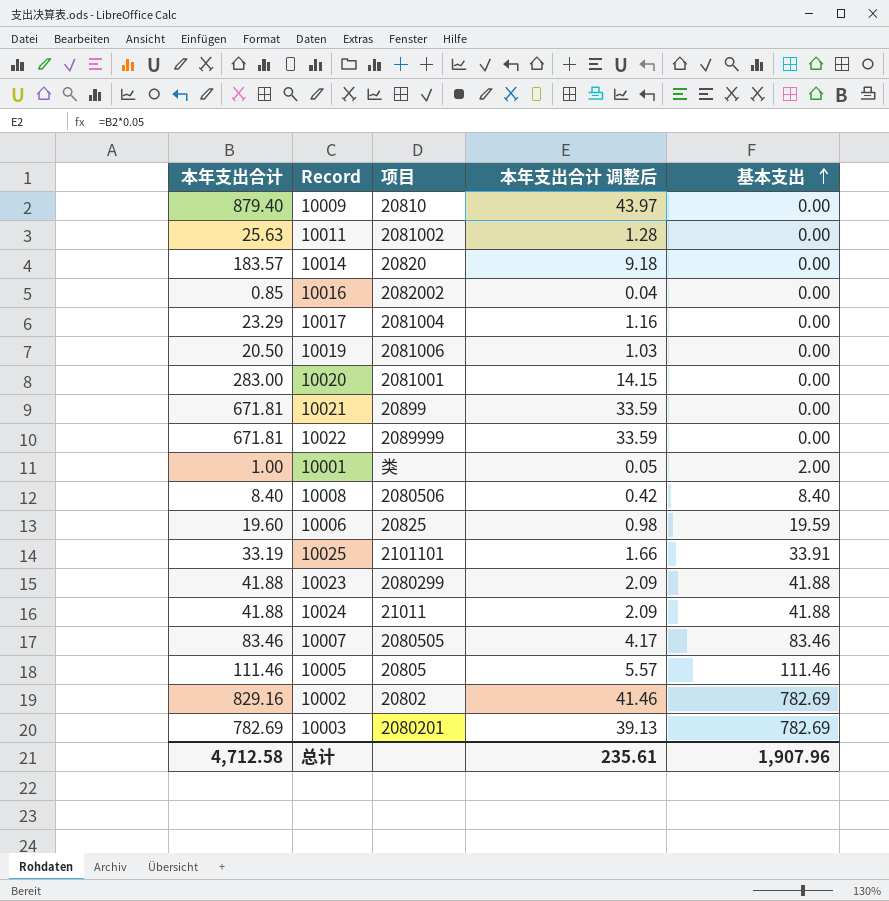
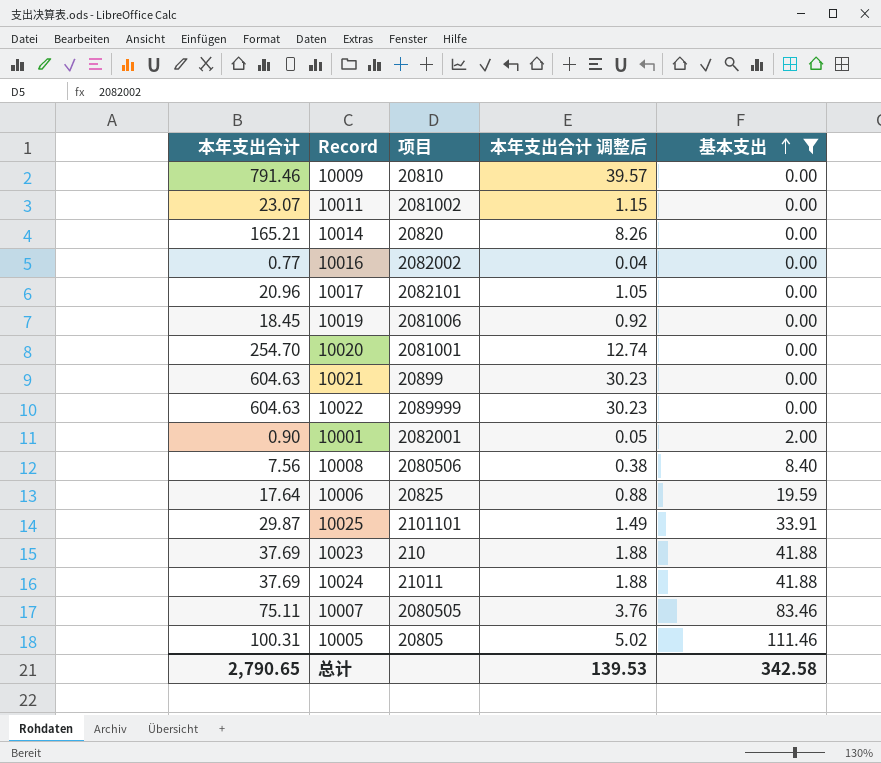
filter: none -> 基本支出 != 782.69
10009 | 本年支出合计: 879.40 -> 791.46
10009 | 本年支出合计 调整后: 43.97 -> 39.57
10011 | 本年支出合计: 25.63 -> 23.07
10011 | 本年支出合计 调整后: 1.28 -> 1.15
10014 | 本年支出合计: 183.57 -> 165.21
10014 | 本年支出合计 调整后: 9.18 -> 8.26
10016 | 本年支出合计: 0.85 -> 0.77
10017 | 本年支出合计: 23.29 -> 20.96
10017 | 项目: 2081004 -> 2082101
10017 | 本年支出合计 调整后: 1.16 -> 1.05
10019 | 本年支出合计: 20.50 -> 18.45
10019 | 本年支出合计 调整后: 1.03 -> 0.92
10020 | 本年支出合计: 283.00 -> 254.70
10020 | 本年支出合计 调整后: 14.15 -> 12.74
10021 | 本年支出合计: 671.81 -> 604.63
10021 | 本年支出合计 调整后: 33.59 -> 30.23
10022 | 本年支出合计: 671.81 -> 604.63
10022 | 本年支出合计 调整后: 33.59 -> 30.23
10001 | 本年支出合计: 1.00 -> 0.90
10001 | 项目: 类 -> 2082001
10008 | 本年支出合计: 8.40 -> 7.56
10008 | 本年支出合计 调整后: 0.42 -> 0.38
10006 | 本年支出合计: 19.60 -> 17.64
10006 | 本年支出合计 调整后: 0.98 -> 0.88
10025 | 本年支出合计: 33.19 -> 29.87
10025 | 本年支出合计 调整后: 1.66 -> 1.49
10023 | 本年支出合计: 41.88 -> 37.69
10023 | 项目: 2080299 -> 210
10023 | 本年支出合计 调整后: 2.09 -> 1.88
10024 | 本年支出合计: 41.88 -> 37.69
10024 | 本年支出合计 调整后: 2.09 -> 1.88
10007 | 本年支出合计: 83.46 -> 75.11
10007 | 本年支出合计 调整后: 4.17 -> 3.76
10005 | 本年支出合计: 111.46 -> 100.31
10005 | 本年支出合计 调整后: 5.57 -> 5.02
总计 | 本年支出合计: 4,712.58 -> 2,790.65
总计 | 本年支出合计 调整后: 235.61 -> 139.53
总计 | 基本支出: 1,907.96 -> 342.58

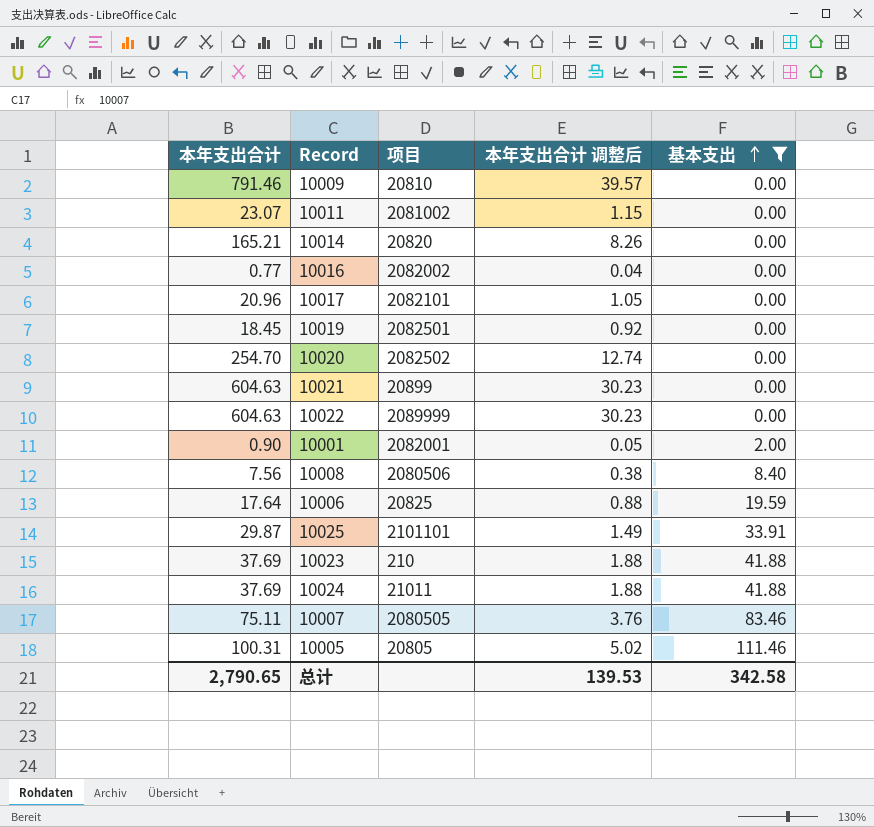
10019 | 项目: 2081006 -> 2082501
10020 | 项目: 2081001 -> 2082502

